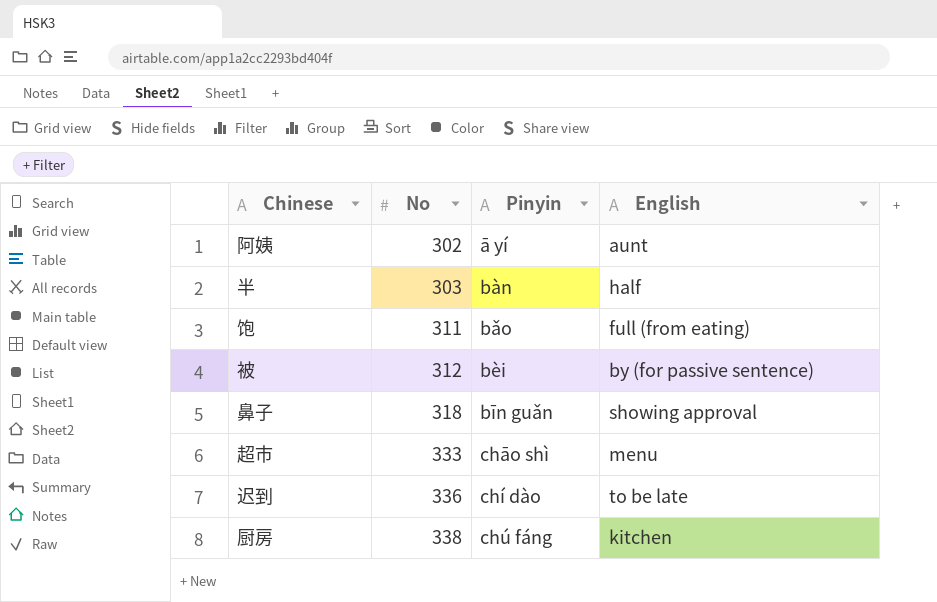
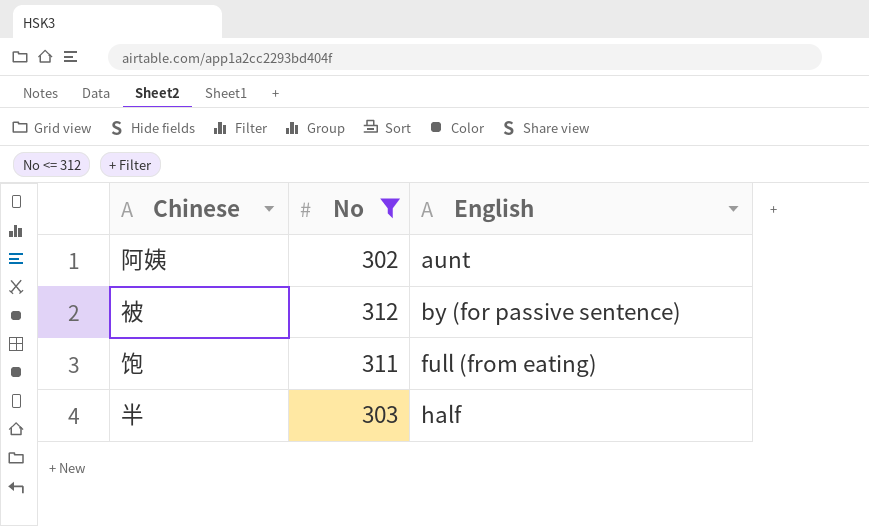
filter: none -> No <= 312
row order: No ascending -> English ascending
column Pinyin | position: 3 -> none

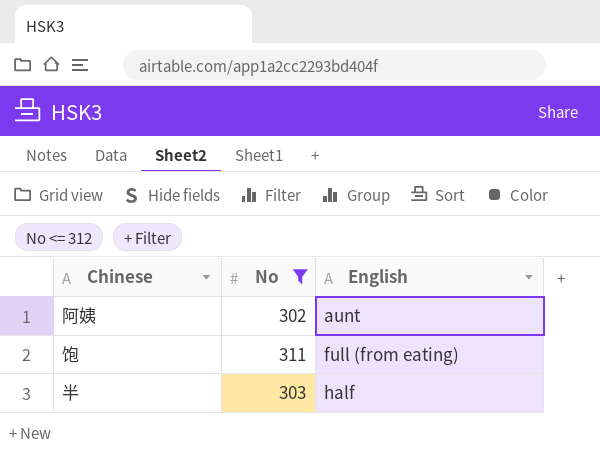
row 被: 312 | by (for passive sentence) -> none

